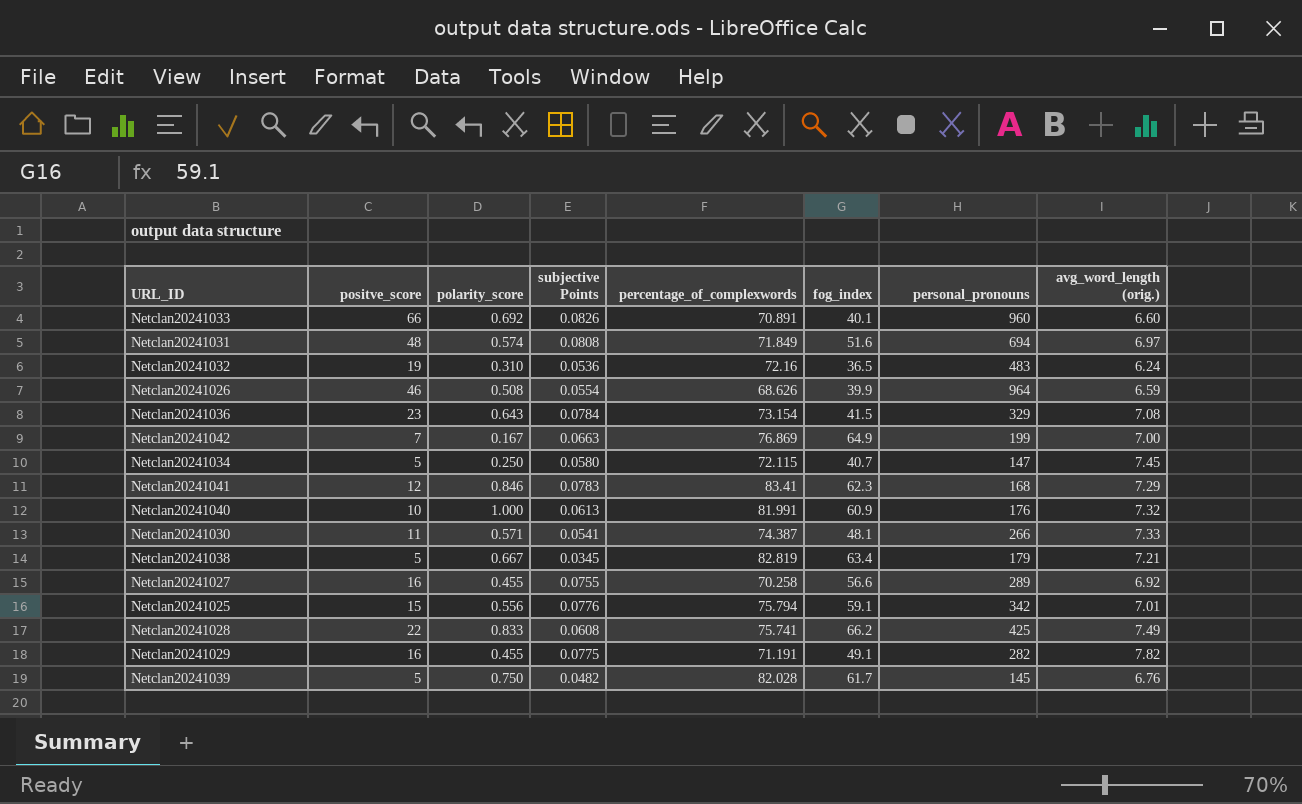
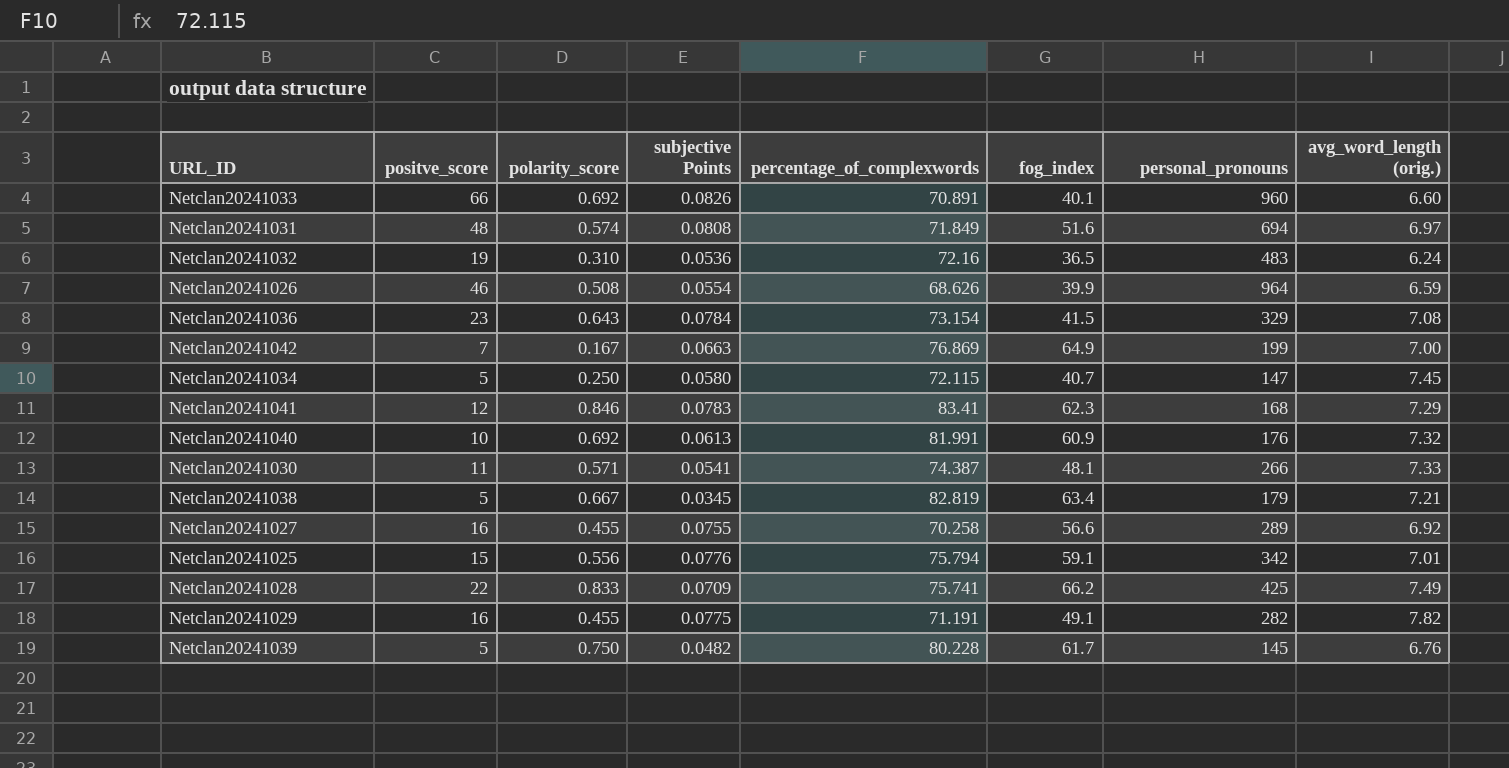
Netclan20241040 | polarity_score: 1.000 -> 0.692
Netclan20241028 | subjective Points: 0.0608 -> 0.0709
Netclan20241039 | percentage_of_complexwords: 82.028 -> 80.228

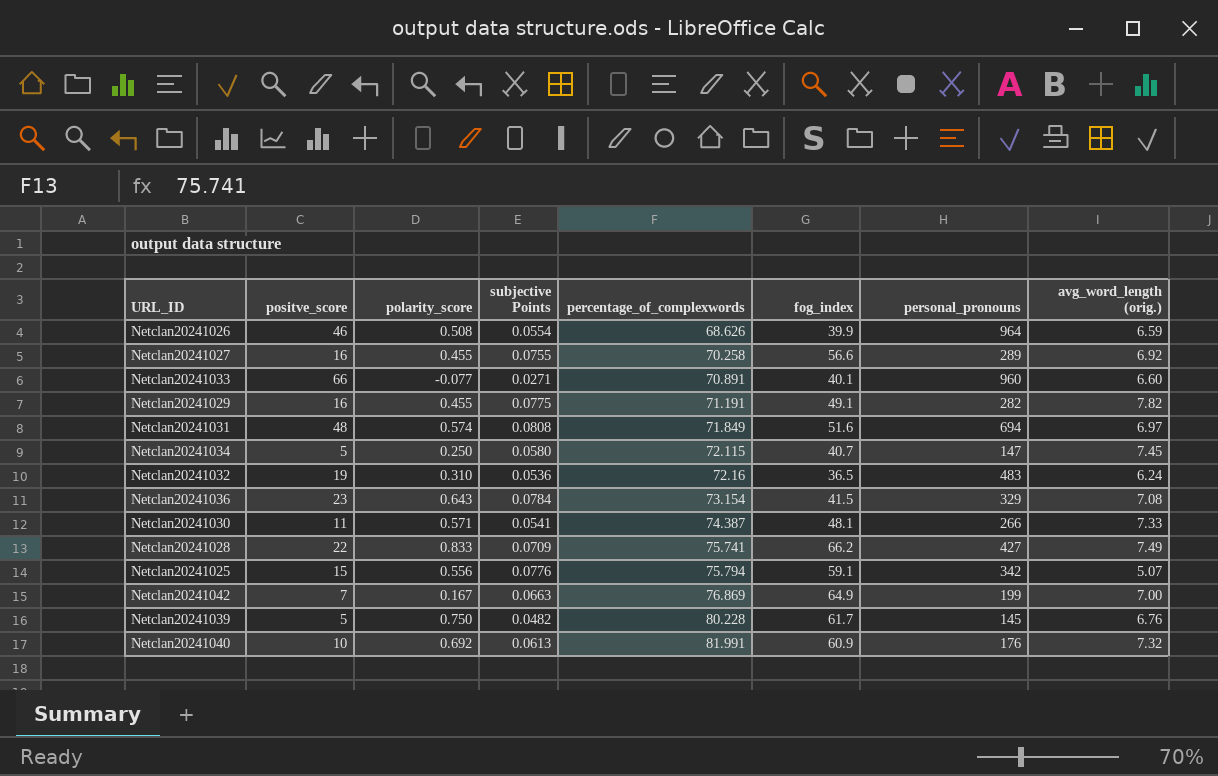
row order: none -> percentage_of_complexwords ascending
row Netclan20241041: 12 | 0.846 | 0.0783 | 83.41 | 62.3 | 168 | 7.29 -> none
row Netclan20241038: 5 | 0.667 | 0.0345 | 82.819 | 63.4 | 179 | 7.21 -> none
Netclan20241033 | polarity_score: 0.692 -> -0.077
Netclan20241033 | subjective Points: 0.0826 -> 0.0271
Netclan20241028 | personal_pronouns: 425 -> 427
Netclan20241025 | avg_word_length (orig.): 7.01 -> 5.07

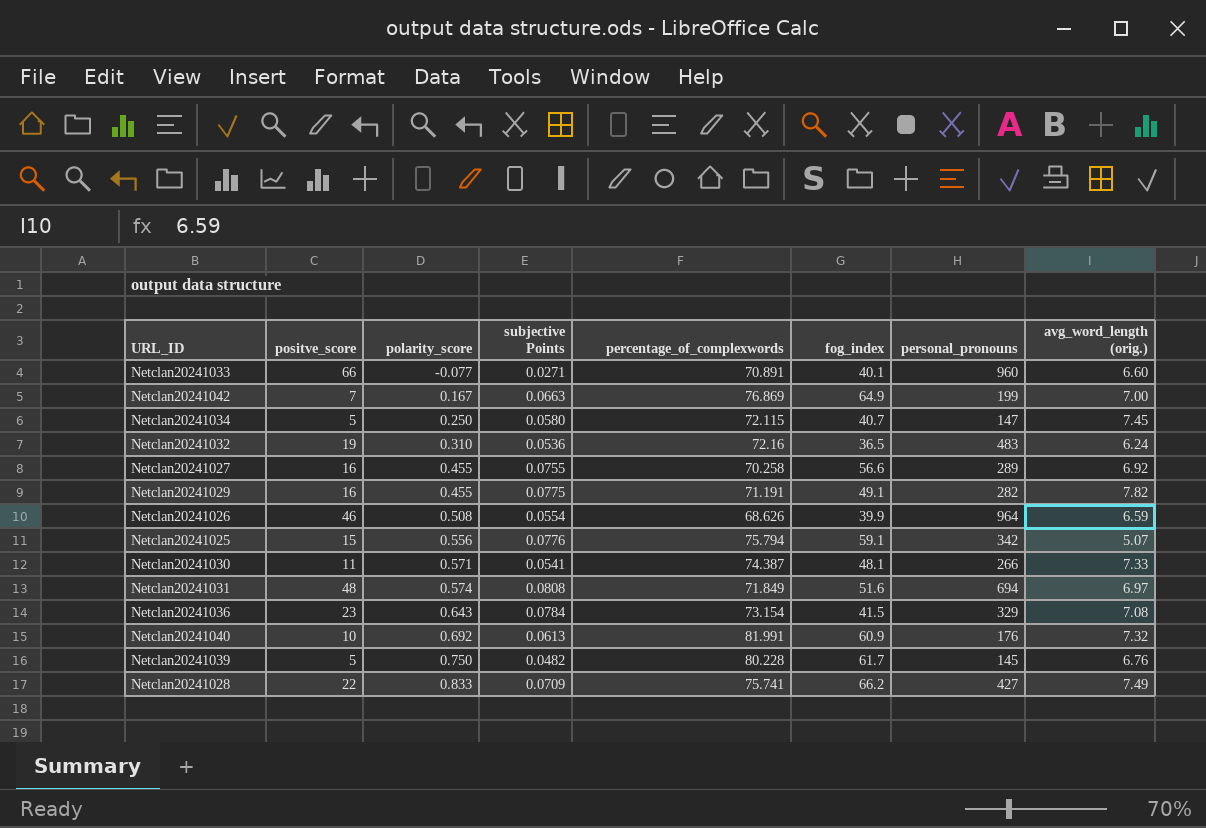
row order: percentage_of_complexwords ascending -> polarity_score ascending

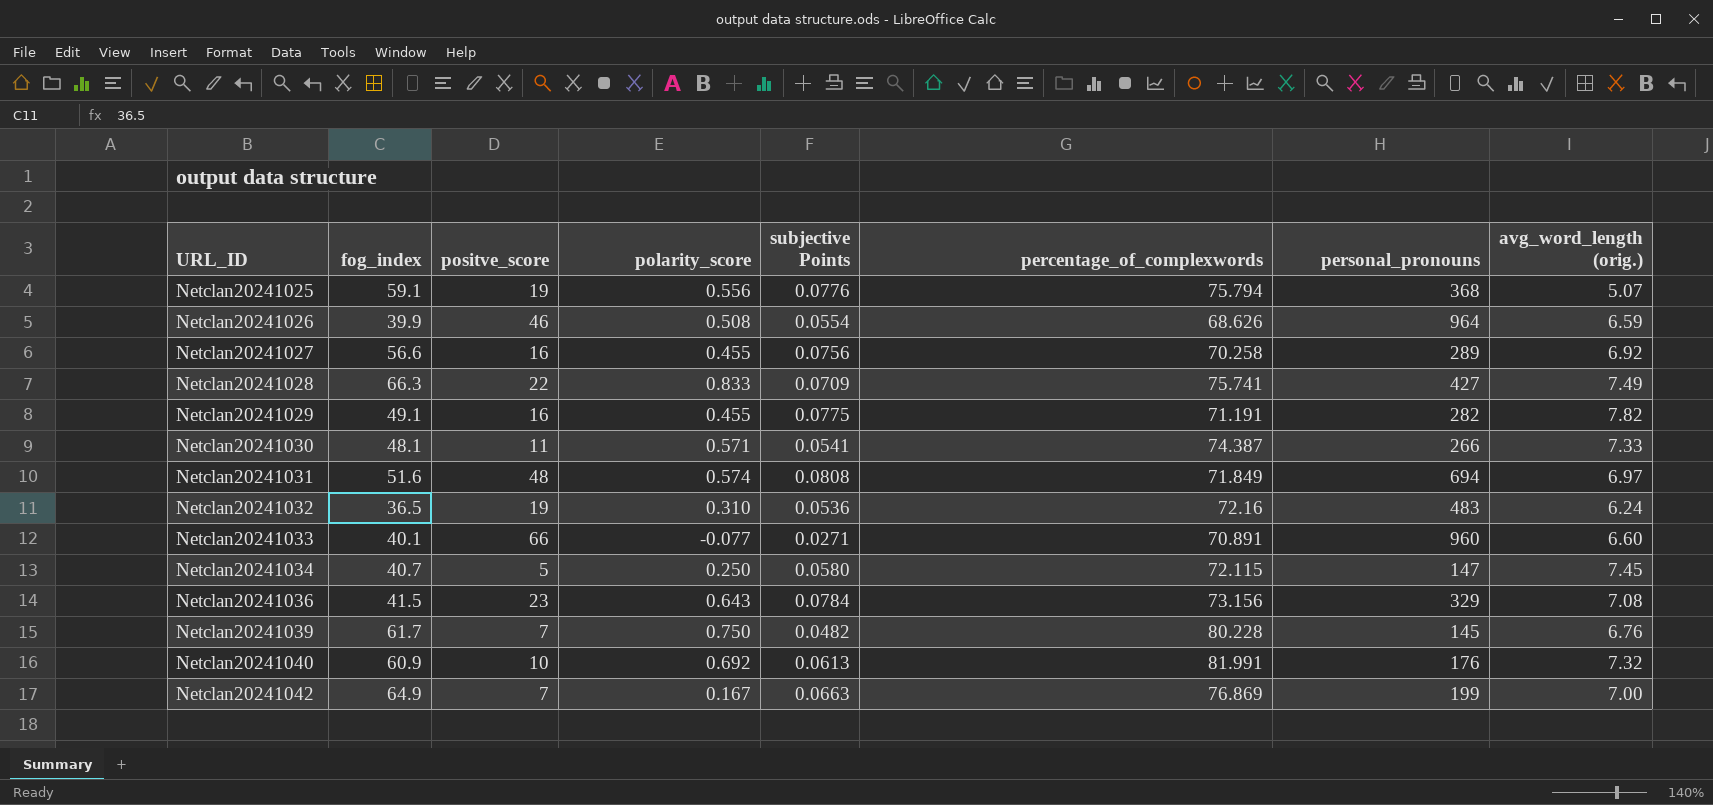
row order: polarity_score ascending -> URL_ID ascending
column fog_index | position: 6 -> 2
Netclan20241025 | positve_score: 15 -> 19
Netclan20241025 | personal_pronouns: 342 -> 368
Netclan20241027 | subjective Points: 0.0755 -> 0.0756
Netclan20241028 | fog_index: 66.2 -> 66.3
Netclan20241036 | percentage_of_complexwords: 73.154 -> 73.156
Netclan20241039 | positve_score: 5 -> 7

